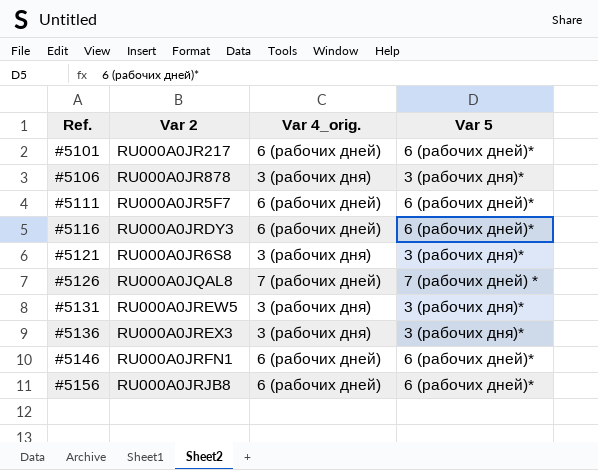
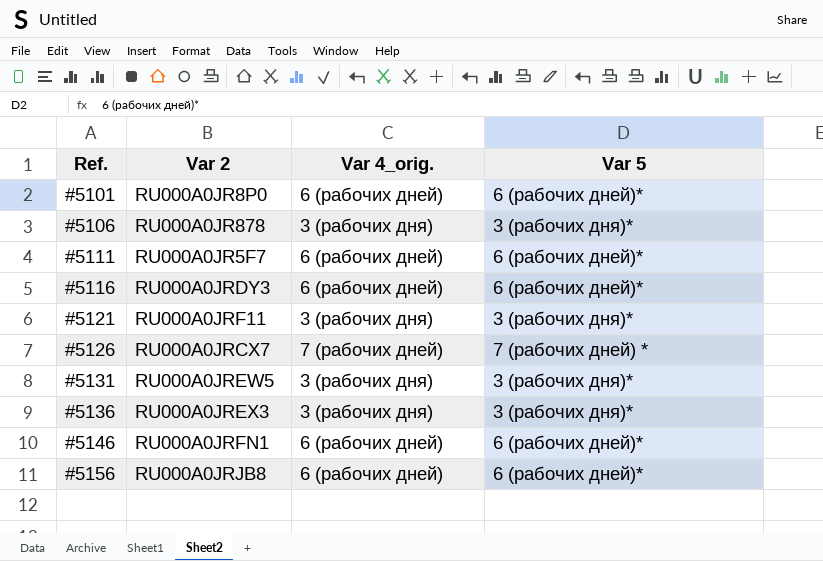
#5101 | Var 2: RU000A0JR217 -> RU000A0JR8P0
#5121 | Var 2: RU000A0JR6S8 -> RU000A0JRF11
#5126 | Var 2: RU000A0JQAL8 -> RU000A0JRCX7

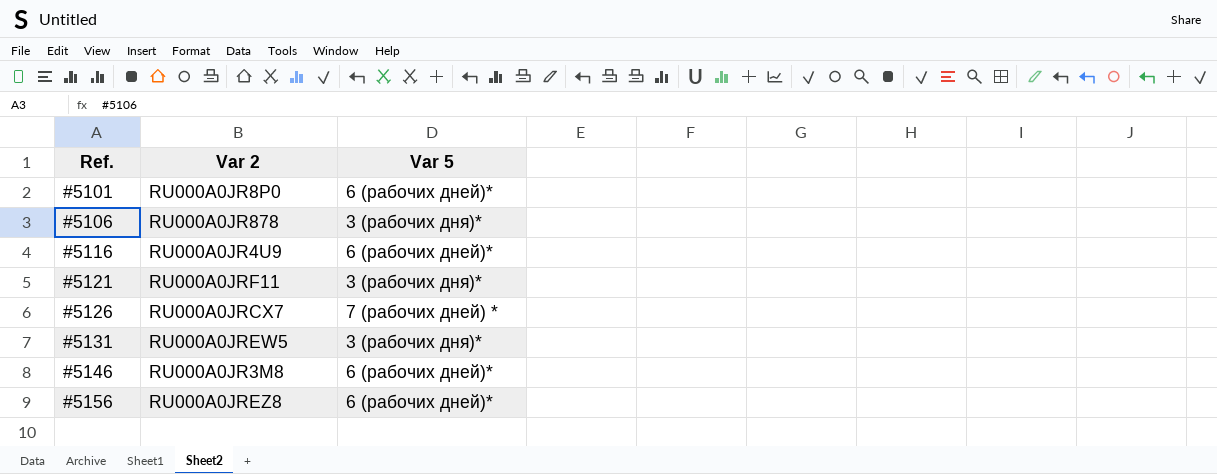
column Var 4_orig. | position: 3 -> none
row #5111: RU000A0JR5F7 | 6 (рабочих дней) | 6 (рабочих дней)* -> none
row #5136: RU000A0JREX3 | 3 (рабочих дня) | 3 (рабочих дня)* -> none
#5116 | Var 2: RU000A0JRDY3 -> RU000A0JR4U9
#5146 | Var 2: RU000A0JRFN1 -> RU000A0JR3M8
#5156 | Var 2: RU000A0JRJB8 -> RU000A0JREZ8

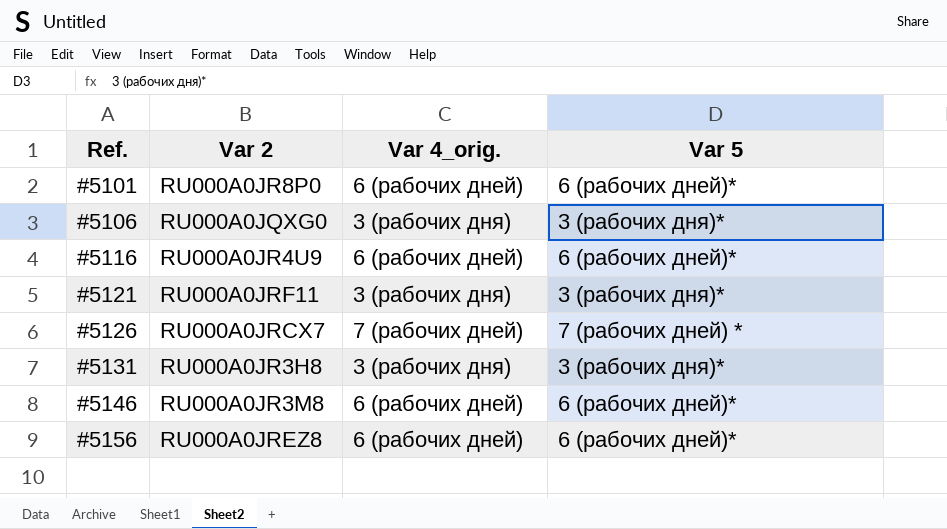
column Var 4_orig. | position: none -> 3
#5106 | Var 2: RU000A0JR878 -> RU000A0JQXG0
#5131 | Var 2: RU000A0JREW5 -> RU000A0JR3H8

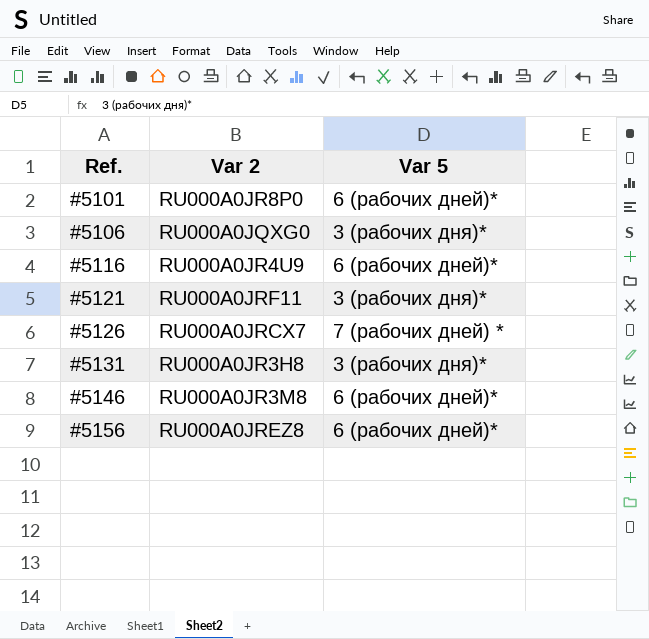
column Var 4_orig. | position: 3 -> none

